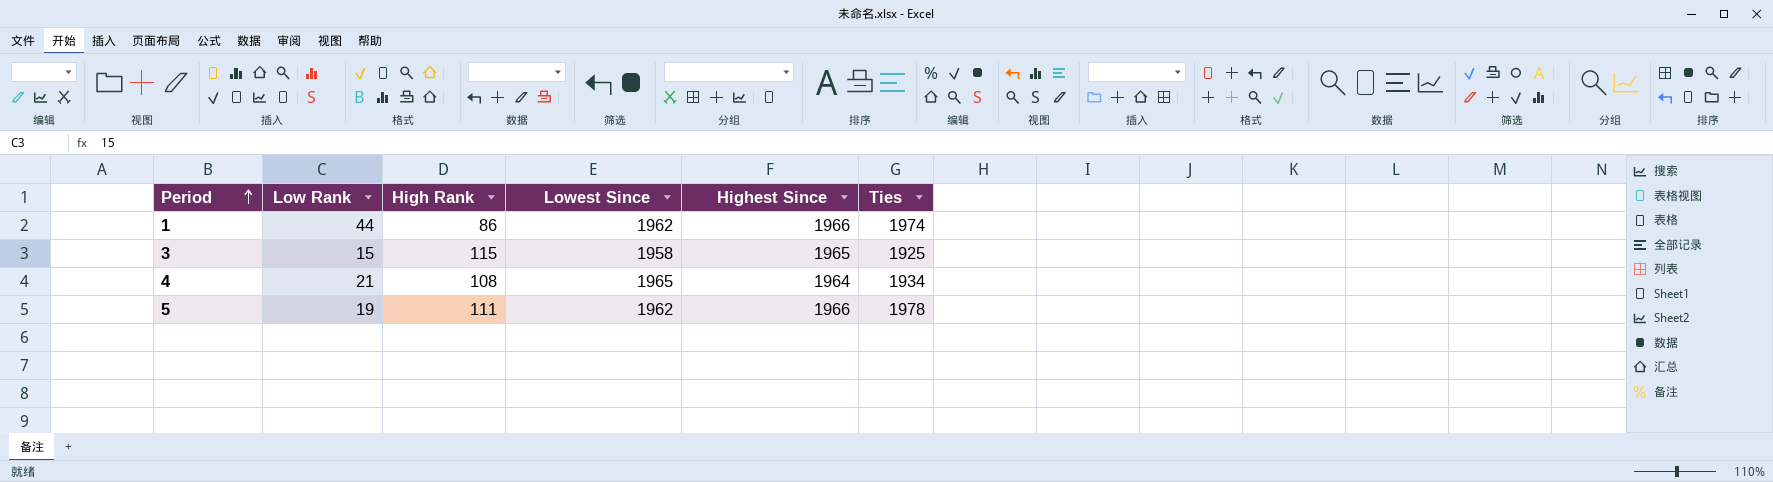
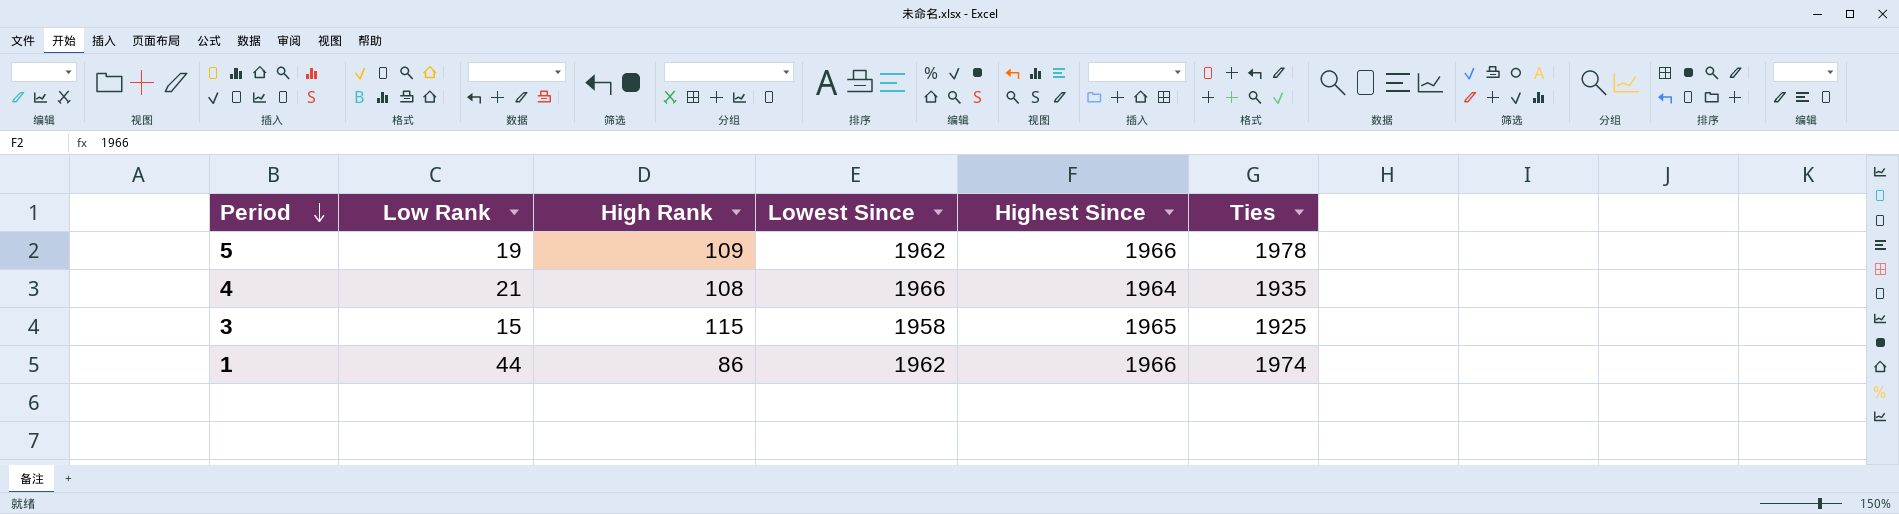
row order: Period ascending -> Period descending
5 | High Rank: 111 -> 109
4 | Lowest Since: 1965 -> 1966
4 | Ties: 1934 -> 1935

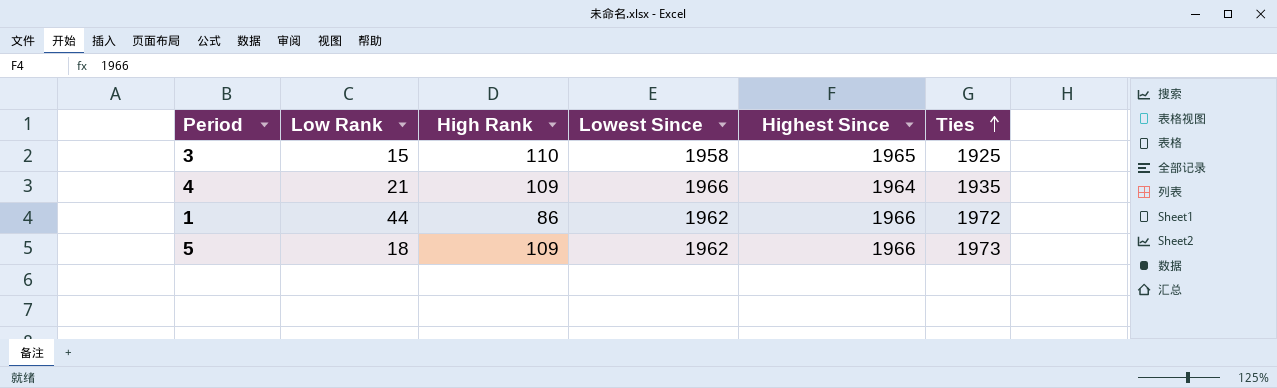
row order: Period descending -> Ties ascending
3 | High Rank: 115 -> 110
4 | High Rank: 108 -> 109
1 | Ties: 1974 -> 1972
5 | Low Rank: 19 -> 18
5 | Ties: 1978 -> 1973

